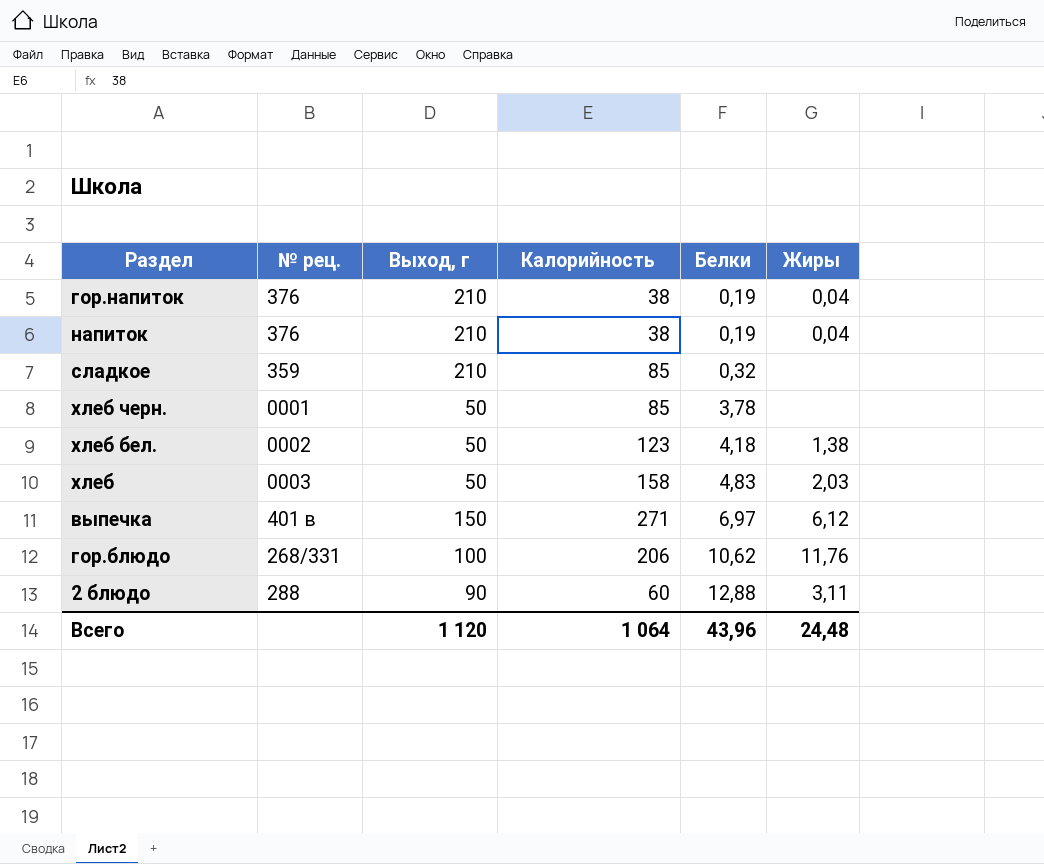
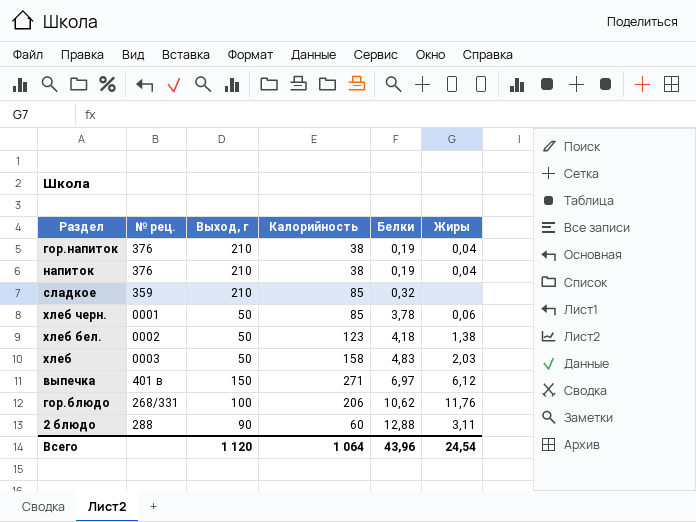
хлеб черн. | Жиры: none -> 0,06
Всего | Жиры: 24,48 -> 24,54

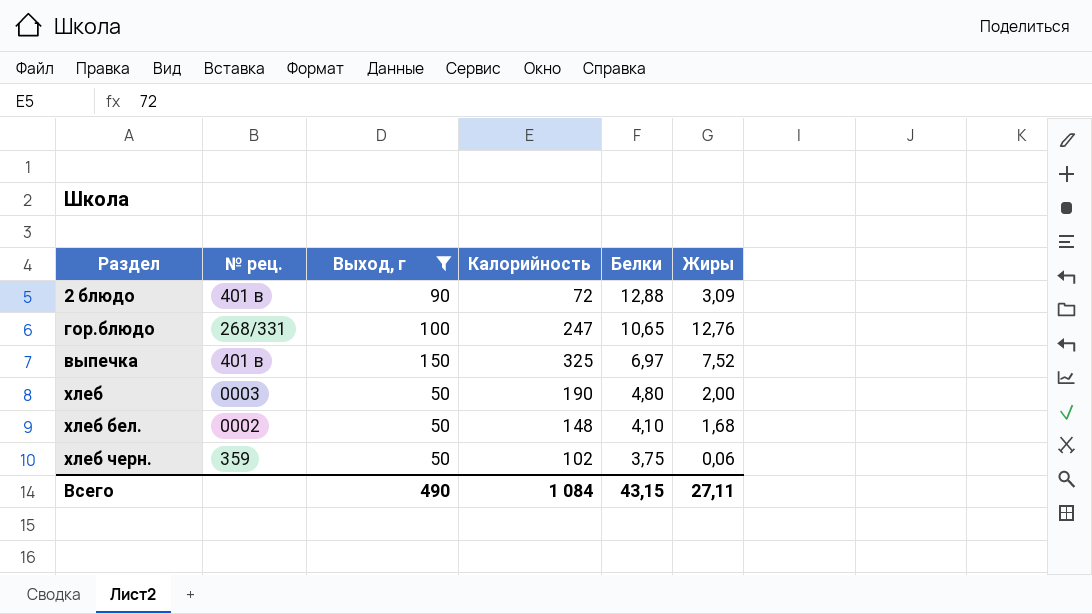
filter: none -> Выход, г != 210
row order: Белки ascending -> Белки descending
2 блюдо | № рец.: 288 -> 401 в
2 блюдо | Калорийность: 60 -> 72
2 блюдо | Жиры: 3,11 -> 3,09
гор.блюдо | Калорийность: 206 -> 247
гор.блюдо | Белки: 10,62 -> 10,65
гор.блюдо | Жиры: 11,76 -> 12,76
выпечка | Калорийность: 271 -> 325
выпечка | Жиры: 6,12 -> 7,52
хлеб | Калорийность: 158 -> 190
хлеб | Белки: 4,83 -> 4,80
хлеб | Жиры: 2,03 -> 2,00
хлеб бел. | Калорийность: 123 -> 148
хлеб бел. | Белки: 4,18 -> 4,10
хлеб бел. | Жиры: 1,38 -> 1,68
хлеб черн. | № рец.: 0001 -> 359
хлеб черн. | Калорийность: 85 -> 102
хлеб черн. | Белки: 3,78 -> 3,75
Всего | Выход, г: 1 120 -> 490
Всего | Калорийность: 1 064 -> 1 084
Всего | Белки: 43,96 -> 43,15
Всего | Жиры: 24,54 -> 27,11

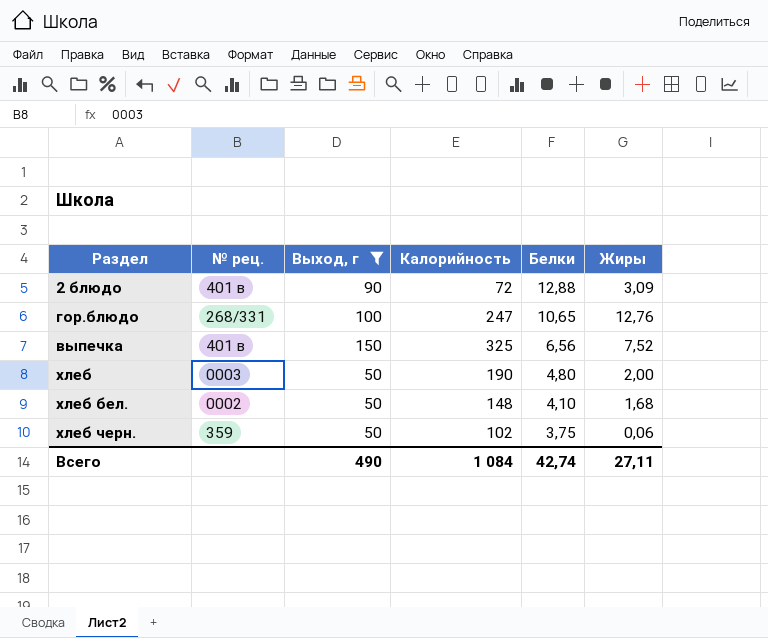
выпечка | Белки: 6,97 -> 6,56
Всего | Белки: 43,15 -> 42,74

